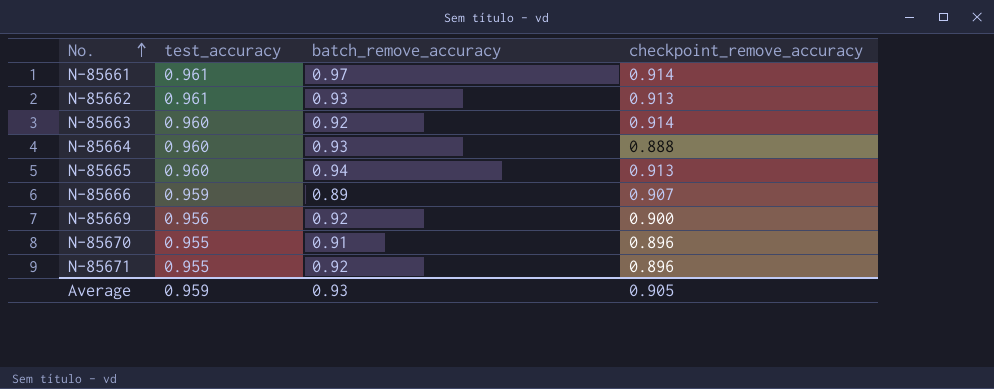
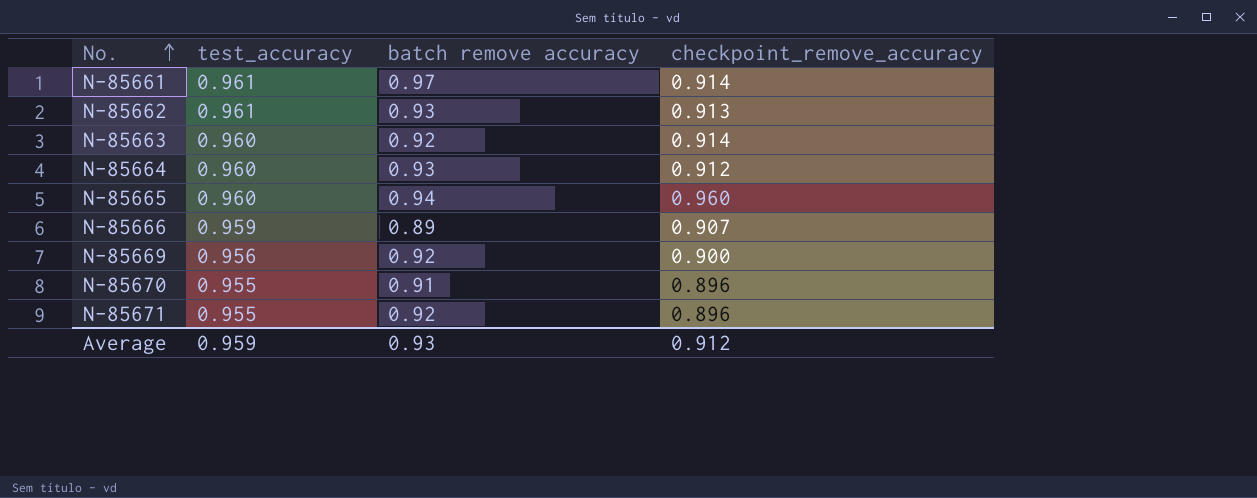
column name: batch_remove_accuracy -> batch remove accuracy
N-85664 | checkpoint_remove_accuracy: 0.888 -> 0.912
N-85665 | checkpoint_remove_accuracy: 0.913 -> 0.960
Average | checkpoint_remove_accuracy: 0.905 -> 0.912

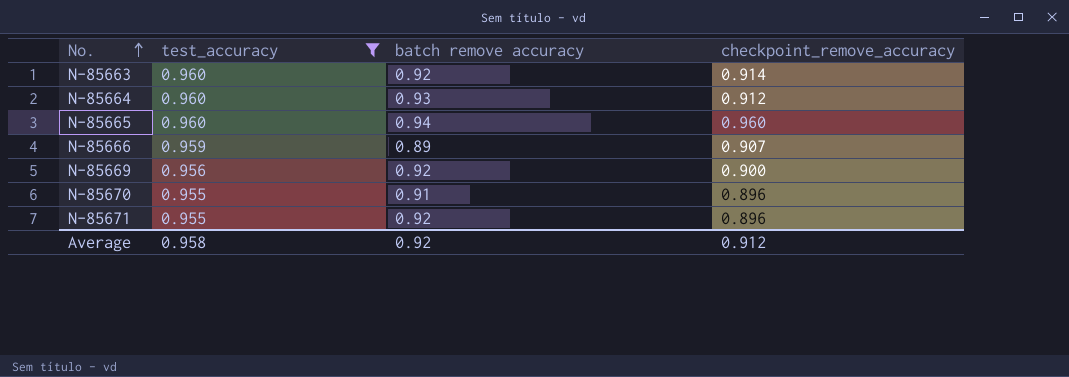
filter: none -> test_accuracy != 0.961
Average | test_accuracy: 0.959 -> 0.958
Average | batch remove accuracy: 0.93 -> 0.92

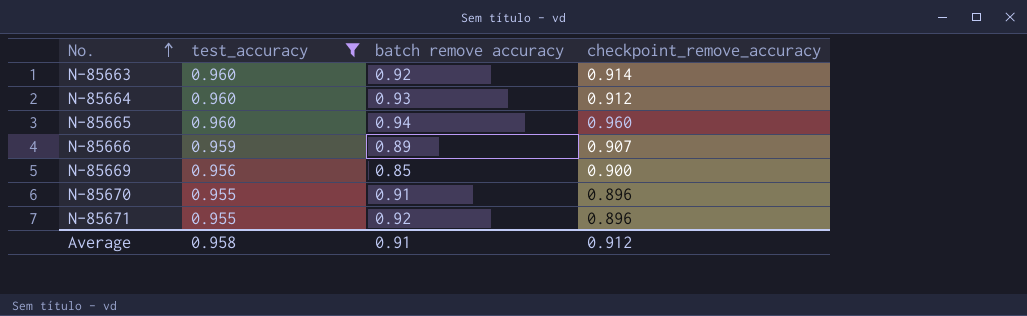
N-85669 | batch remove accuracy: 0.92 -> 0.85
Average | batch remove accuracy: 0.92 -> 0.91

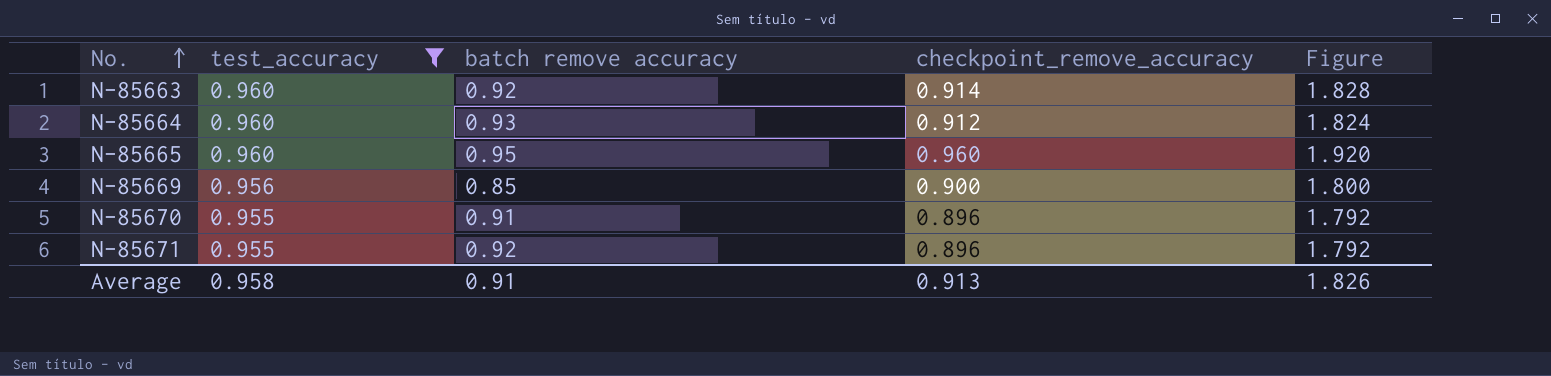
column Figure | formula: none -> [checkpoint_remove_accuracy] * 2
row N-85666: 0.959 | 0.89 | 0.907 -> none
N-85665 | batch remove accuracy: 0.94 -> 0.95
Average | checkpoint_remove_accuracy: 0.912 -> 0.913

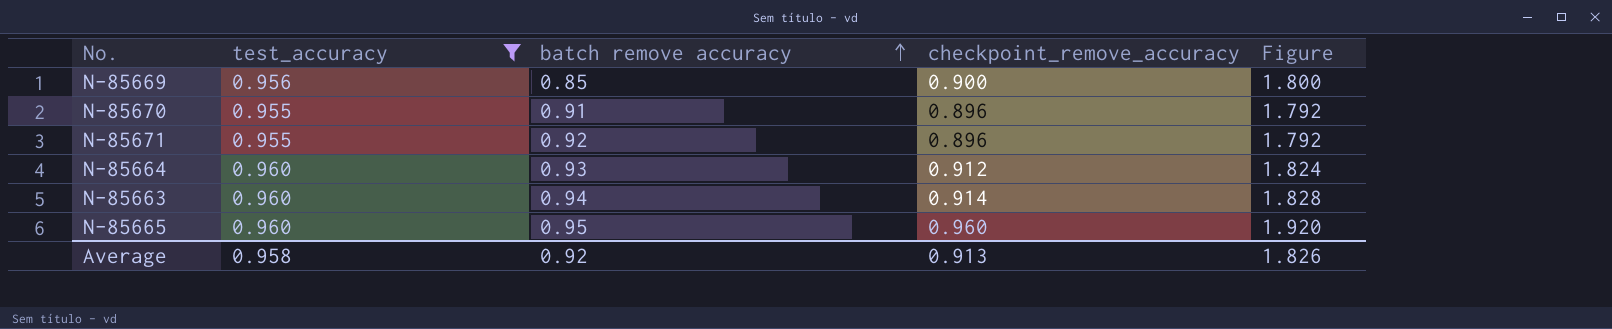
row order: No. ascending -> batch remove accuracy ascending
N-85663 | batch remove accuracy: 0.92 -> 0.94
Average | batch remove accuracy: 0.91 -> 0.92

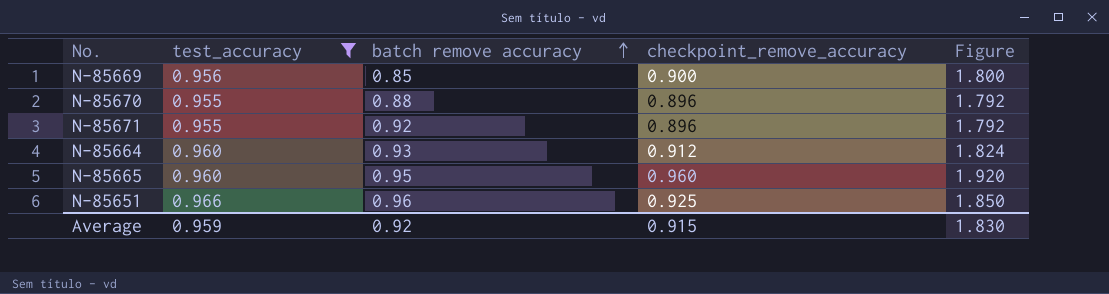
row N-85663: 0.960 | 0.94 | 0.914 | 1.828 -> none
N-85670 | batch remove accuracy: 0.91 -> 0.88
row N-85651: none -> 0.966 | 0.96 | 0.925 | 1.850
Average | test_accuracy: 0.958 -> 0.959
Average | checkpoint_remove_accuracy: 0.913 -> 0.915
Average | Figure: 1.826 -> 1.830

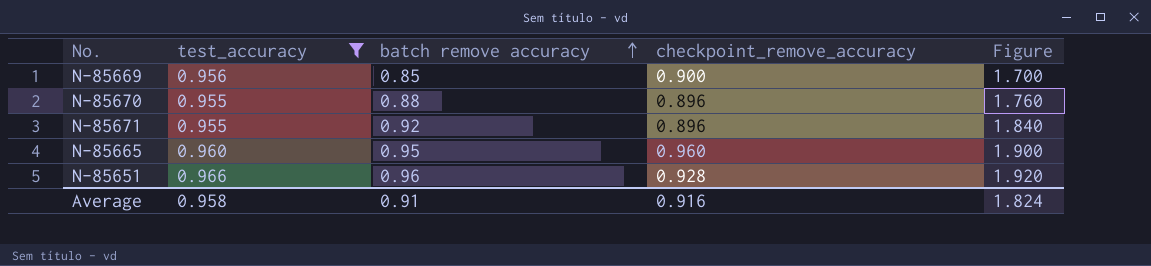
column Figure | formula: [checkpoint_remove_accuracy] * 2 -> [batch remove accuracy] * 2
row N-85664: 0.960 | 0.93 | 0.912 | 1.824 -> none
N-85651 | checkpoint_remove_accuracy: 0.925 -> 0.928
Average | test_accuracy: 0.959 -> 0.958
Average | batch remove accuracy: 0.92 -> 0.91
Average | checkpoint_remove_accuracy: 0.915 -> 0.916
Average | Figure: 1.830 -> 1.824

